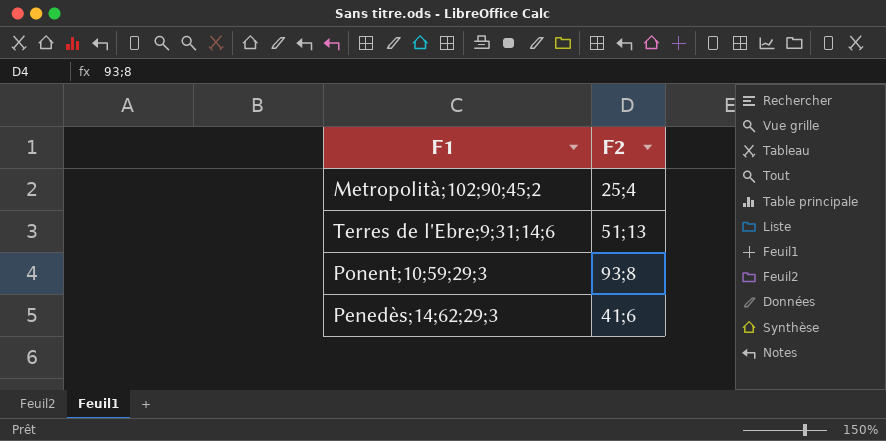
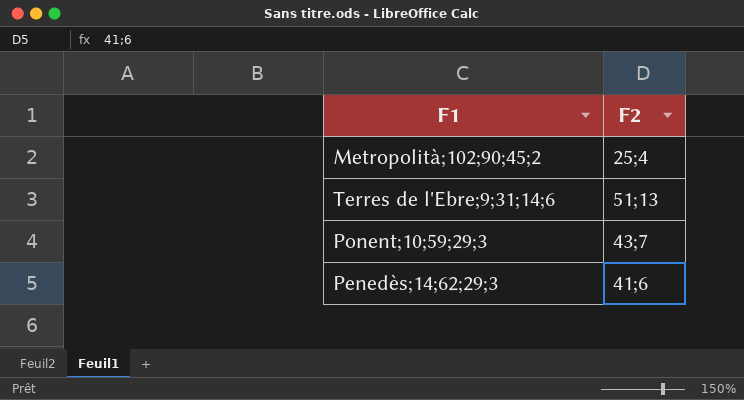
Ponent;10;59;29;3 | F2: 93;8 -> 43;7

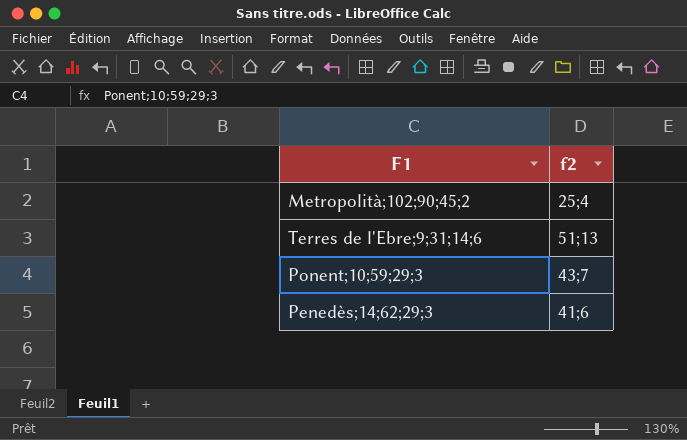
column name: F2 -> f2

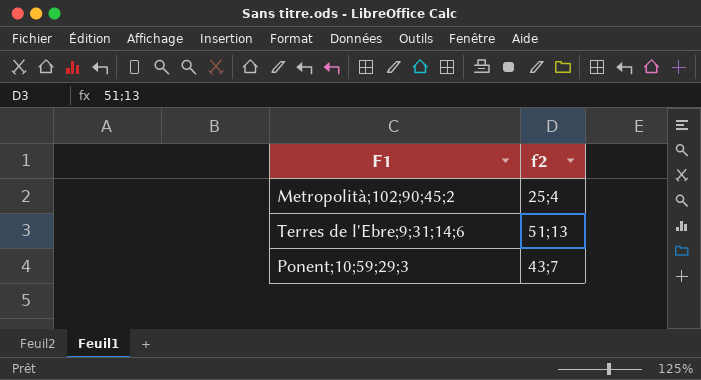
row Penedès;14;62;29;3: 41;6 -> none

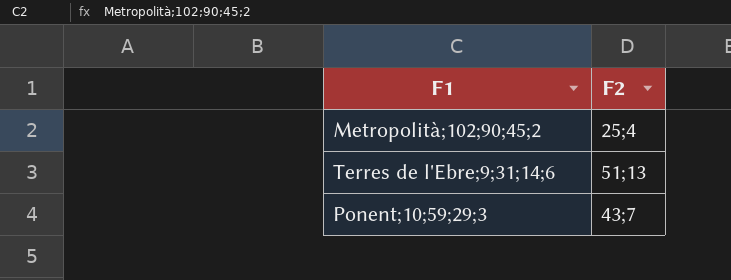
column name: f2 -> F2

